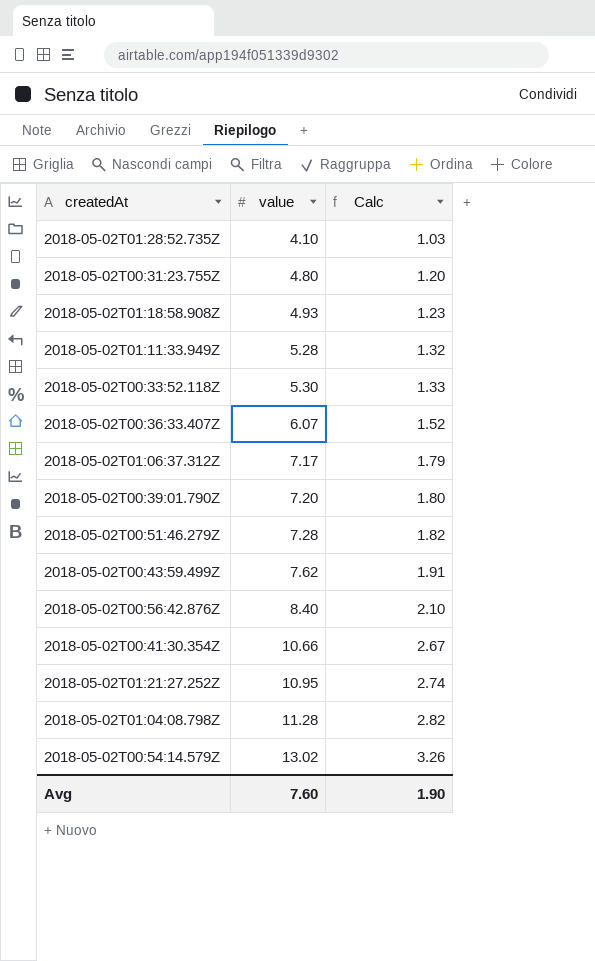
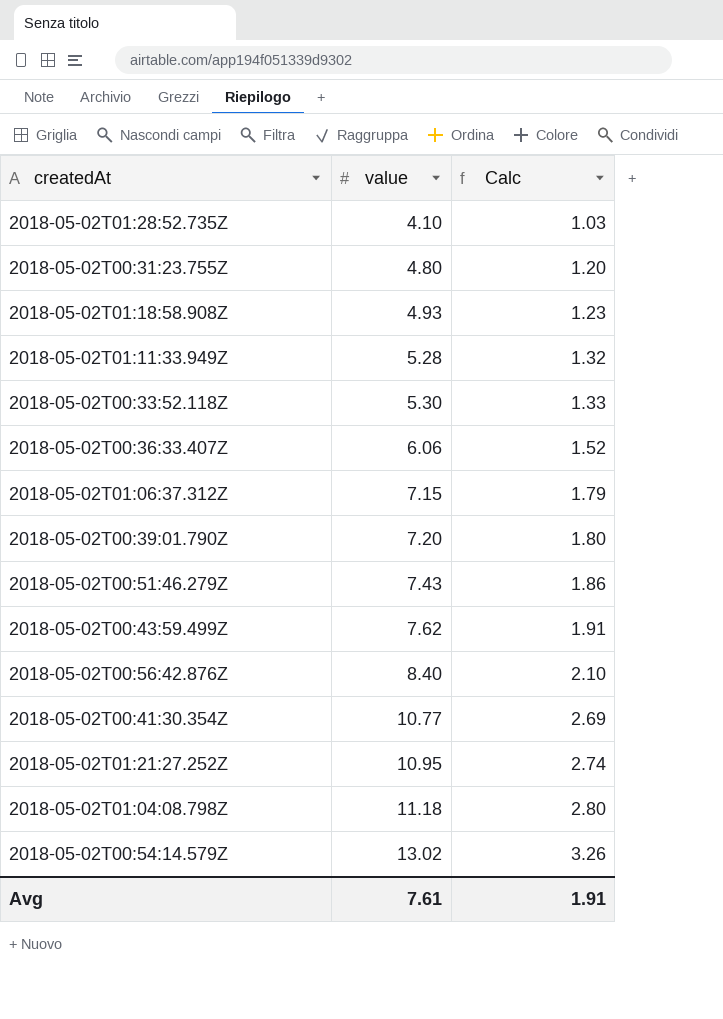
2018-05-02T00:36:33.407Z | value: 6.07 -> 6.06
2018-05-02T01:06:37.312Z | value: 7.17 -> 7.15
2018-05-02T00:51:46.279Z | value: 7.28 -> 7.43
2018-05-02T00:51:46.279Z | Calc: 1.82 -> 1.86
2018-05-02T00:41:30.354Z | value: 10.66 -> 10.77
2018-05-02T00:41:30.354Z | Calc: 2.67 -> 2.69
2018-05-02T01:04:08.798Z | value: 11.28 -> 11.18
2018-05-02T01:04:08.798Z | Calc: 2.82 -> 2.80
Avg | value: 7.60 -> 7.61
Avg | Calc: 1.90 -> 1.91

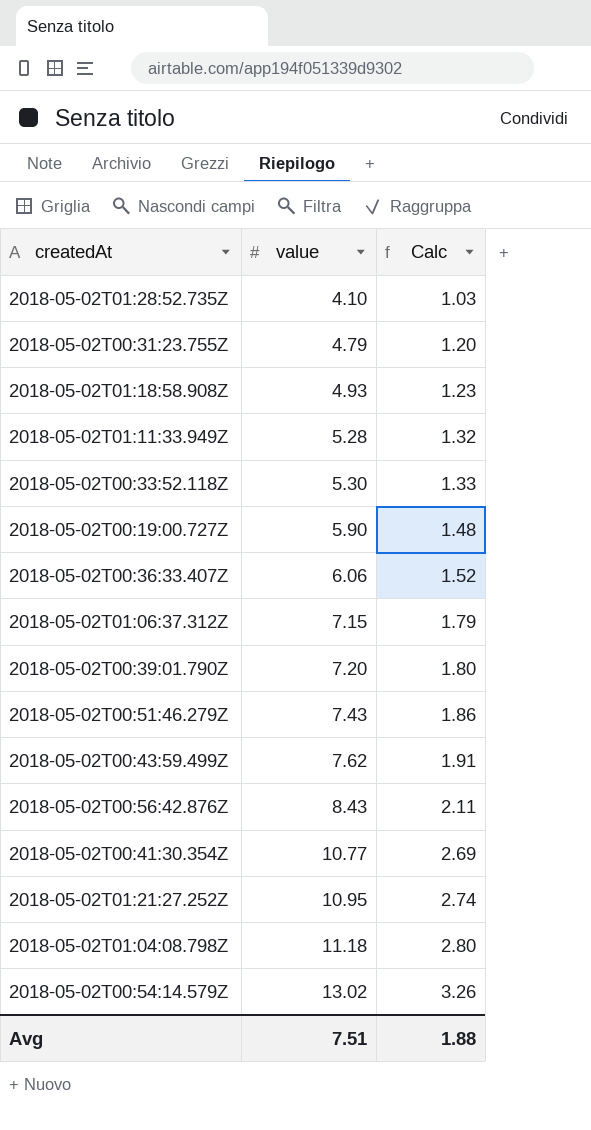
2018-05-02T00:31:23.755Z | value: 4.80 -> 4.79
row 2018-05-02T00:19:00.727Z: none -> 5.90 | 1.48
2018-05-02T00:56:42.876Z | value: 8.40 -> 8.43
2018-05-02T00:56:42.876Z | Calc: 2.10 -> 2.11
Avg | value: 7.61 -> 7.51
Avg | Calc: 1.91 -> 1.88

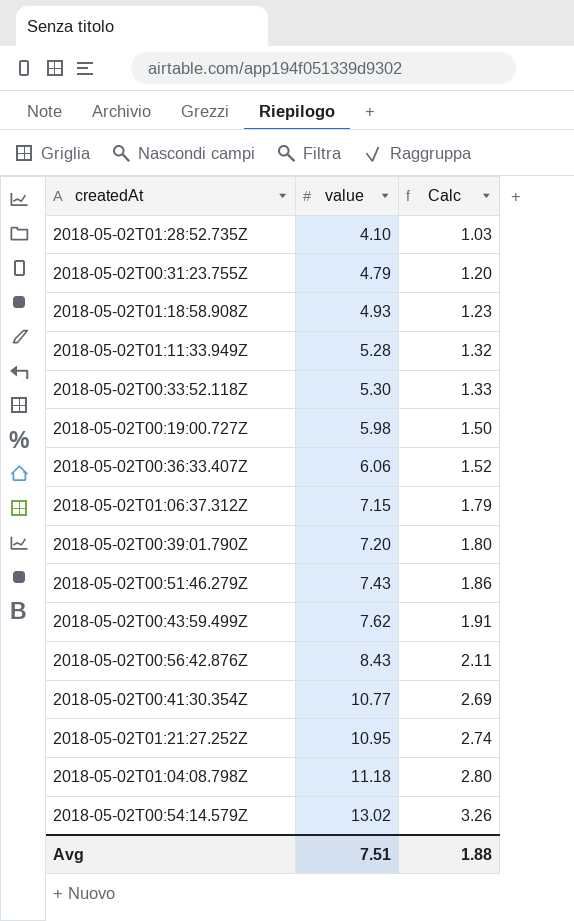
2018-05-02T00:19:00.727Z | value: 5.90 -> 5.98
2018-05-02T00:19:00.727Z | Calc: 1.48 -> 1.50

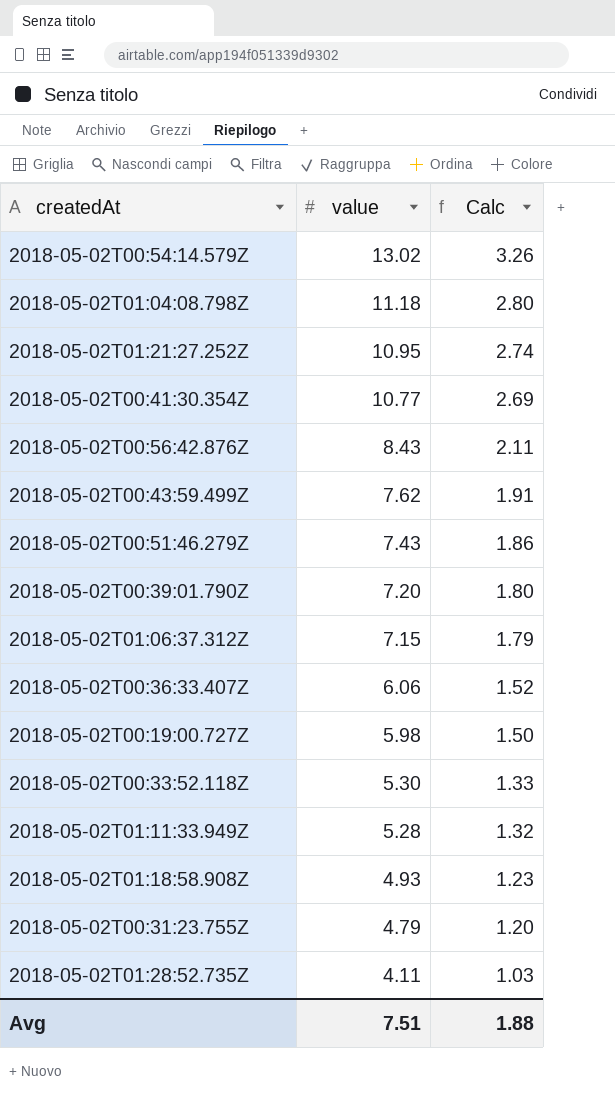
row order: value ascending -> value descending
2018-05-02T01:28:52.735Z | value: 4.10 -> 4.11

